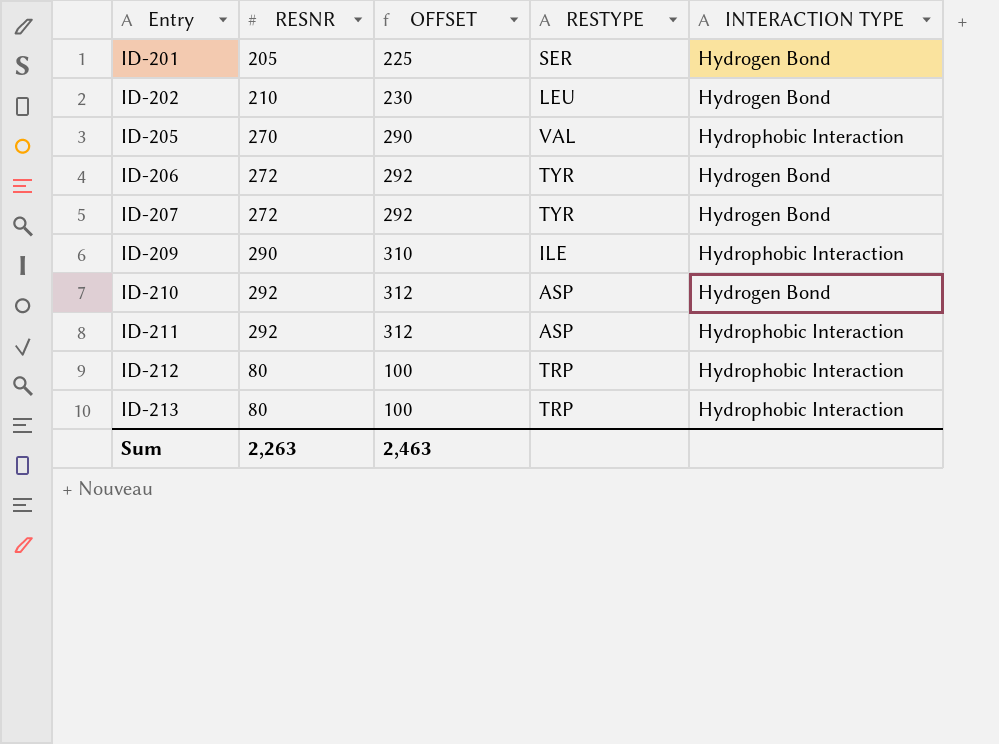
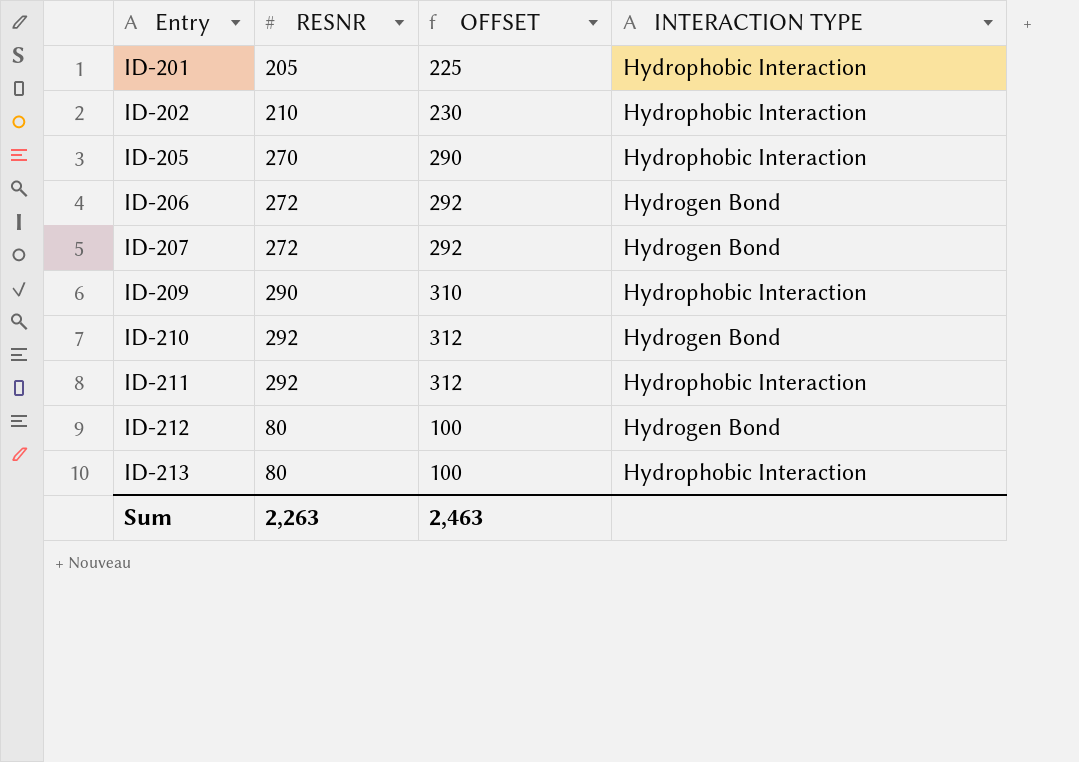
column RESTYPE | position: 4 -> none
ID-201 | INTERACTION TYPE: Hydrogen Bond -> Hydrophobic Interaction
ID-202 | INTERACTION TYPE: Hydrogen Bond -> Hydrophobic Interaction
ID-212 | INTERACTION TYPE: Hydrophobic Interaction -> Hydrogen Bond

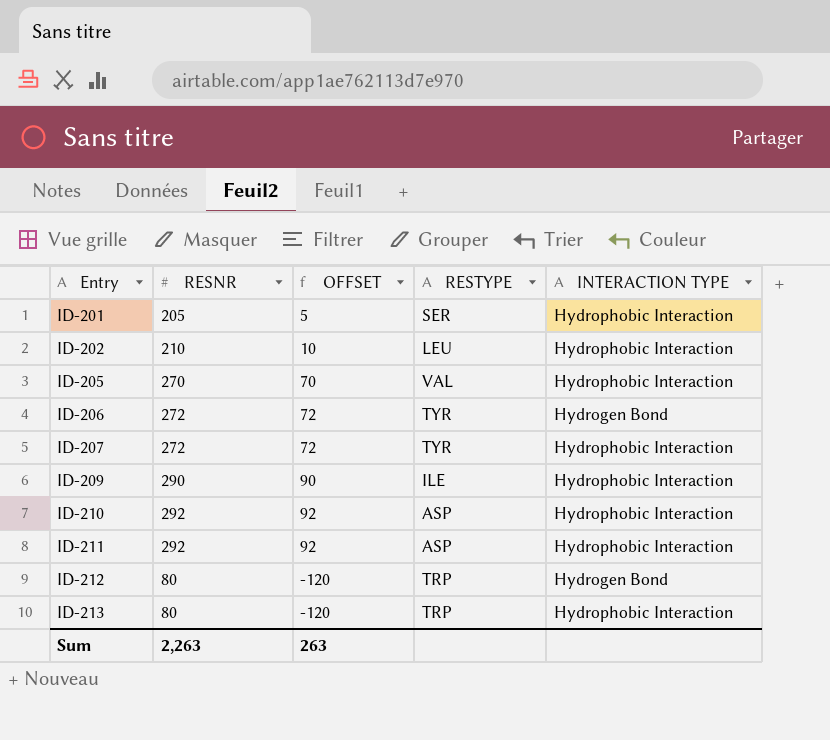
column OFFSET | formula: [RESNR] + 20 -> [RESNR] - 200
column RESTYPE | position: none -> 4
ID-207 | INTERACTION TYPE: Hydrogen Bond -> Hydrophobic Interaction
ID-210 | INTERACTION TYPE: Hydrogen Bond -> Hydrophobic Interaction
Sum | OFFSET: 2,463 -> 263

